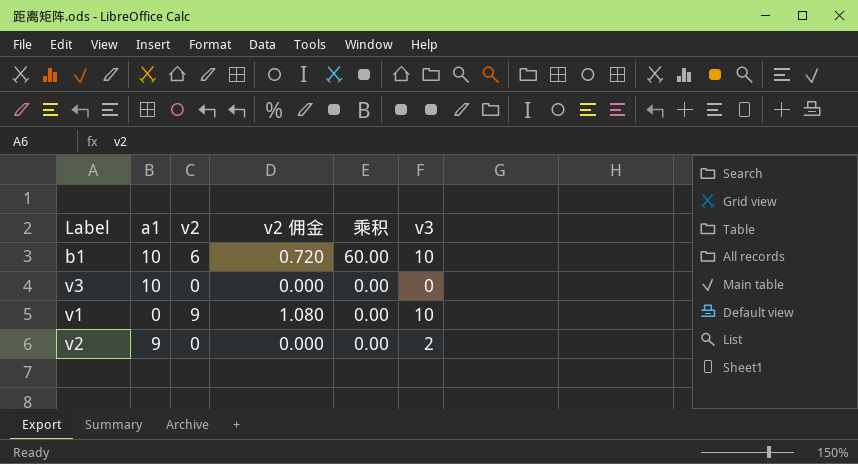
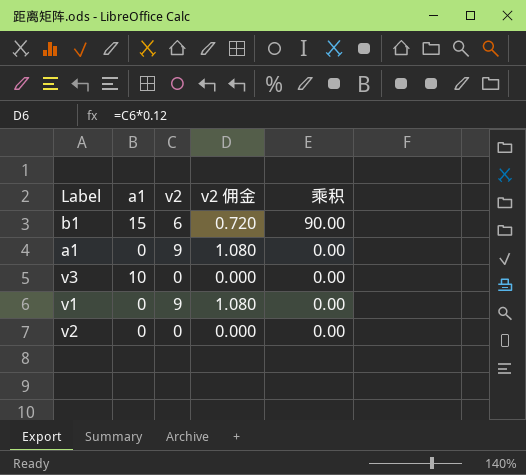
column v3 | position: 6 -> none
b1 | a1: 10 -> 15
b1 | 乘积: 60.00 -> 90.00
row a1: none -> 0 | 9 | 1.080 | 0.00
v2 | a1: 9 -> 0

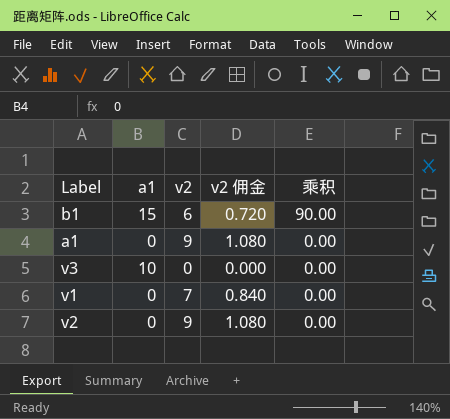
v1 | v2: 9 -> 7
v1 | v2 佣金: 1.080 -> 0.840
v2 | v2: 0 -> 9
v2 | v2 佣金: 0.000 -> 1.080

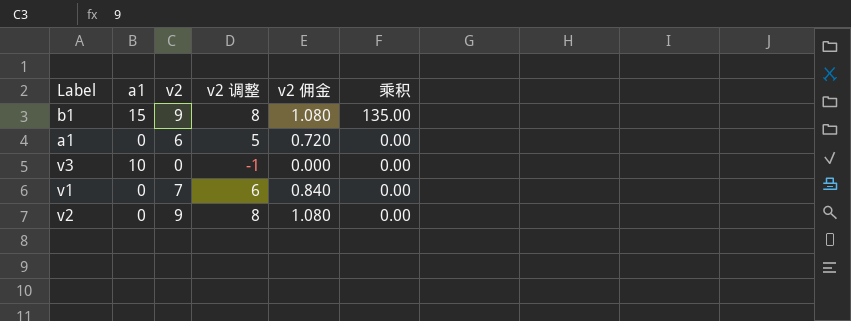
column v2 调整 | formula: none -> [v2] - 1
b1 | v2: 6 -> 9
b1 | v2 佣金: 0.720 -> 1.080
b1 | 乘积: 90.00 -> 135.00
a1 | v2: 9 -> 6
a1 | v2 佣金: 1.080 -> 0.720

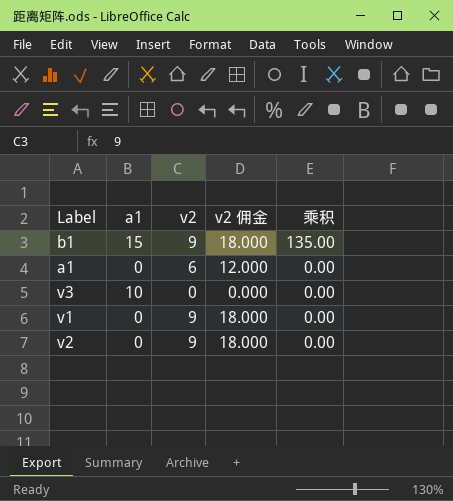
column v2 调整 | formula: [v2] - 1 -> none
column v2 佣金 | formula: [v2] * 0.12 -> [v2] * 2
v1 | v2: 7 -> 9

